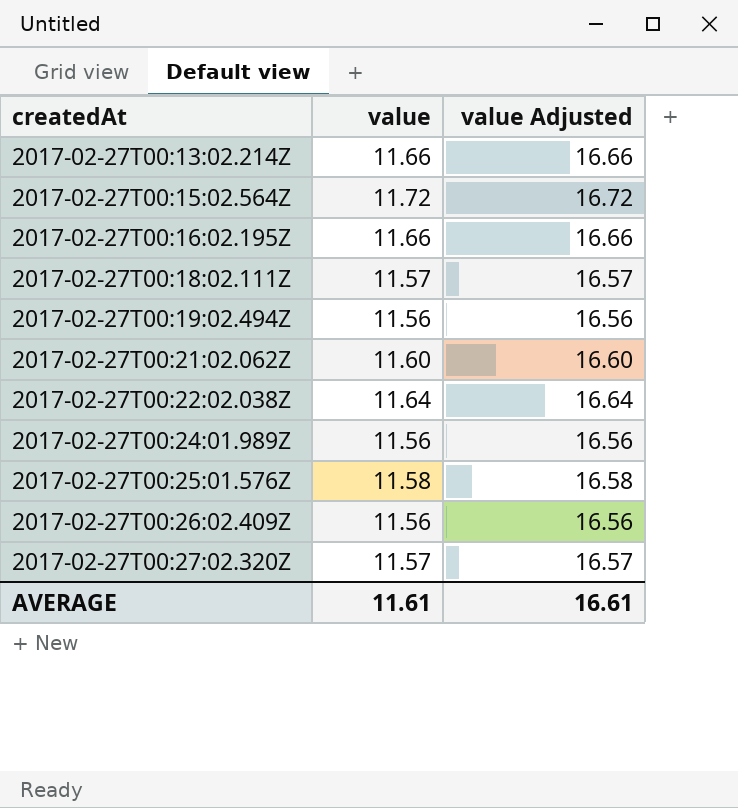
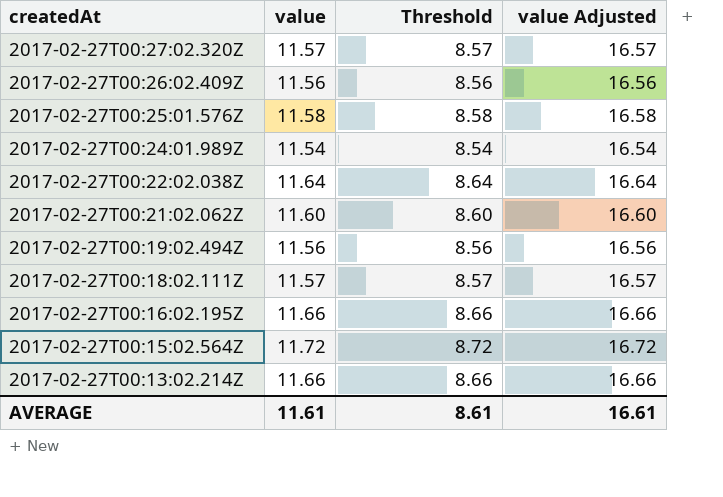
row order: createdAt ascending -> createdAt descending
column Threshold | formula: none -> [value] - 3
2017-02-27T00:24:01.989Z | value: 11.56 -> 11.54
2017-02-27T00:24:01.989Z | value Adjusted: 16.56 -> 16.54

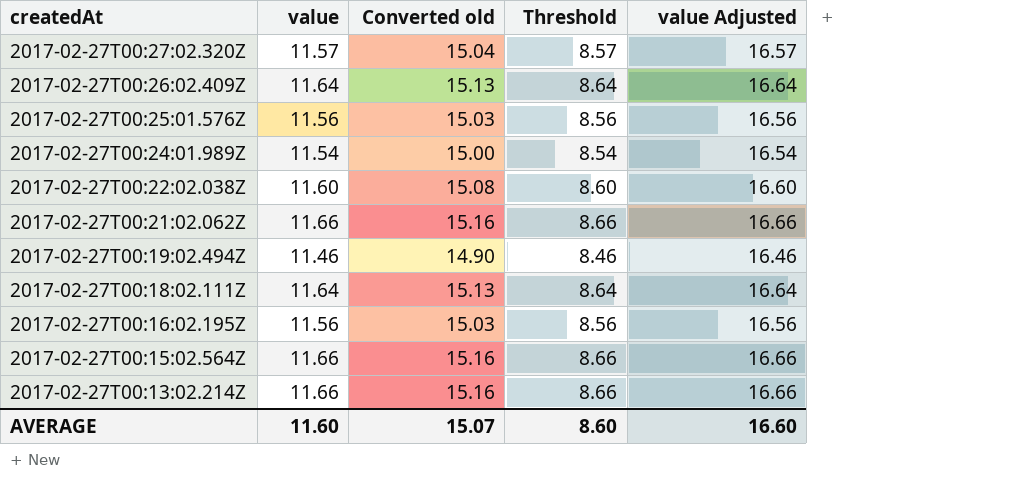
column Converted old | formula: none -> [value] * 1.3
2017-02-27T00:26:02.409Z | value: 11.56 -> 11.64
2017-02-27T00:26:02.409Z | Threshold: 8.56 -> 8.64
2017-02-27T00:26:02.409Z | value Adjusted: 16.56 -> 16.64
2017-02-27T00:25:01.576Z | value: 11.58 -> 11.56
2017-02-27T00:25:01.576Z | Threshold: 8.58 -> 8.56
2017-02-27T00:25:01.576Z | value Adjusted: 16.58 -> 16.56
2017-02-27T00:22:02.038Z | value: 11.64 -> 11.60
2017-02-27T00:22:02.038Z | Threshold: 8.64 -> 8.60
2017-02-27T00:22:02.038Z | value Adjusted: 16.64 -> 16.60
2017-02-27T00:21:02.062Z | value: 11.60 -> 11.66
2017-02-27T00:21:02.062Z | Threshold: 8.60 -> 8.66
2017-02-27T00:21:02.062Z | value Adjusted: 16.60 -> 16.66
2017-02-27T00:19:02.494Z | value: 11.56 -> 11.46
2017-02-27T00:19:02.494Z | Threshold: 8.56 -> 8.46
2017-02-27T00:19:02.494Z | value Adjusted: 16.56 -> 16.46
2017-02-27T00:18:02.111Z | value: 11.57 -> 11.64
2017-02-27T00:18:02.111Z | Threshold: 8.57 -> 8.64
2017-02-27T00:18:02.111Z | value Adjusted: 16.57 -> 16.64
2017-02-27T00:16:02.195Z | value: 11.66 -> 11.56
2017-02-27T00:16:02.195Z | Threshold: 8.66 -> 8.56
2017-02-27T00:16:02.195Z | value Adjusted: 16.66 -> 16.56
2017-02-27T00:15:02.564Z | value: 11.72 -> 11.66
2017-02-27T00:15:02.564Z | Threshold: 8.72 -> 8.66
2017-02-27T00:15:02.564Z | value Adjusted: 16.72 -> 16.66
AVERAGE | value: 11.61 -> 11.60
AVERAGE | Threshold: 8.61 -> 8.60
AVERAGE | value Adjusted: 16.61 -> 16.60

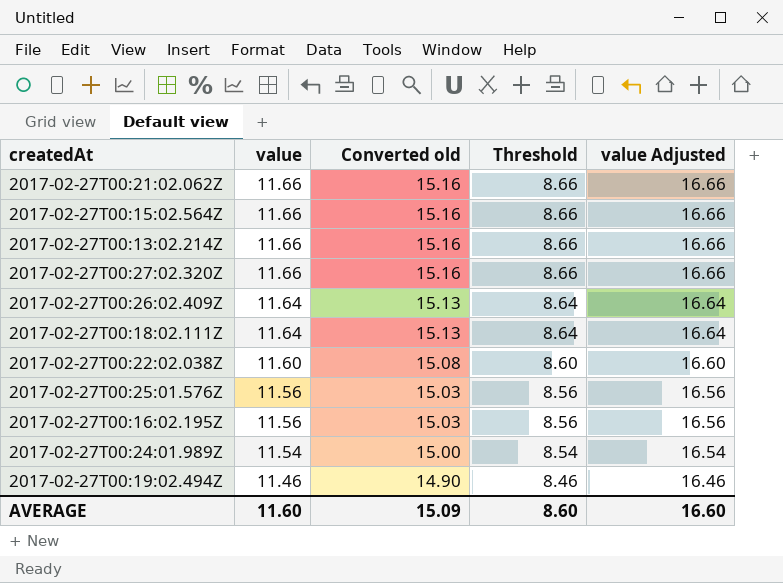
row order: createdAt descending -> value descending
2017-02-27T00:27:02.320Z | value: 11.57 -> 11.66
2017-02-27T00:27:02.320Z | Converted old: 15.04 -> 15.16
2017-02-27T00:27:02.320Z | Threshold: 8.57 -> 8.66
2017-02-27T00:27:02.320Z | value Adjusted: 16.57 -> 16.66
AVERAGE | Converted old: 15.07 -> 15.09

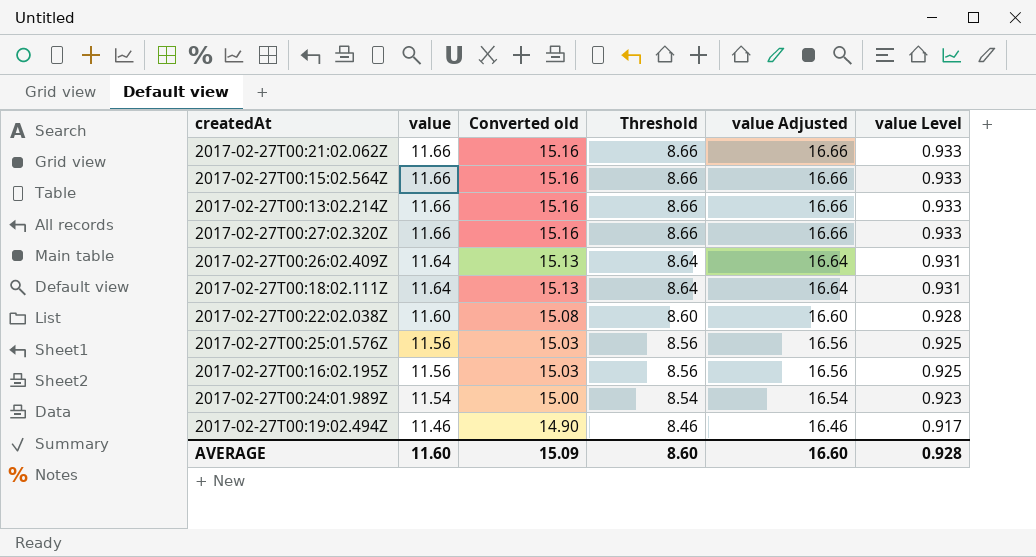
column value Level | formula: none -> [value] * 0.08

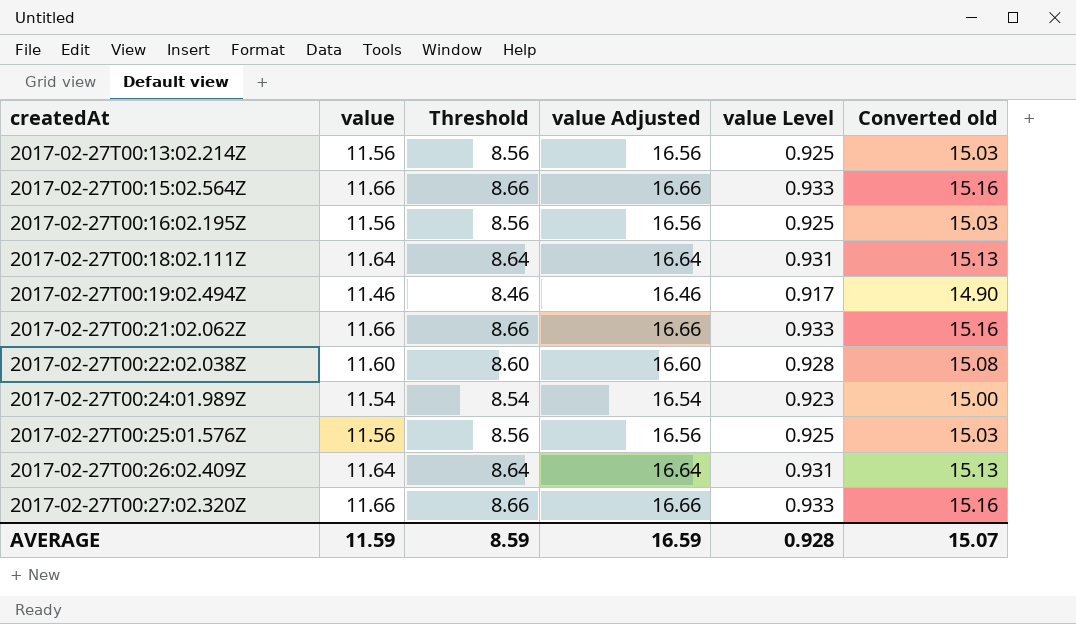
row order: value descending -> createdAt ascending
column Converted old | position: 3 -> 6
2017-02-27T00:13:02.214Z | value: 11.66 -> 11.56
2017-02-27T00:13:02.214Z | Threshold: 8.66 -> 8.56
2017-02-27T00:13:02.214Z | value Adjusted: 16.66 -> 16.56
2017-02-27T00:13:02.214Z | value Level: 0.933 -> 0.925
2017-02-27T00:13:02.214Z | Converted old: 15.16 -> 15.03
AVERAGE | value: 11.60 -> 11.59
AVERAGE | Threshold: 8.60 -> 8.59
AVERAGE | value Adjusted: 16.60 -> 16.59
AVERAGE | Converted old: 15.09 -> 15.07

